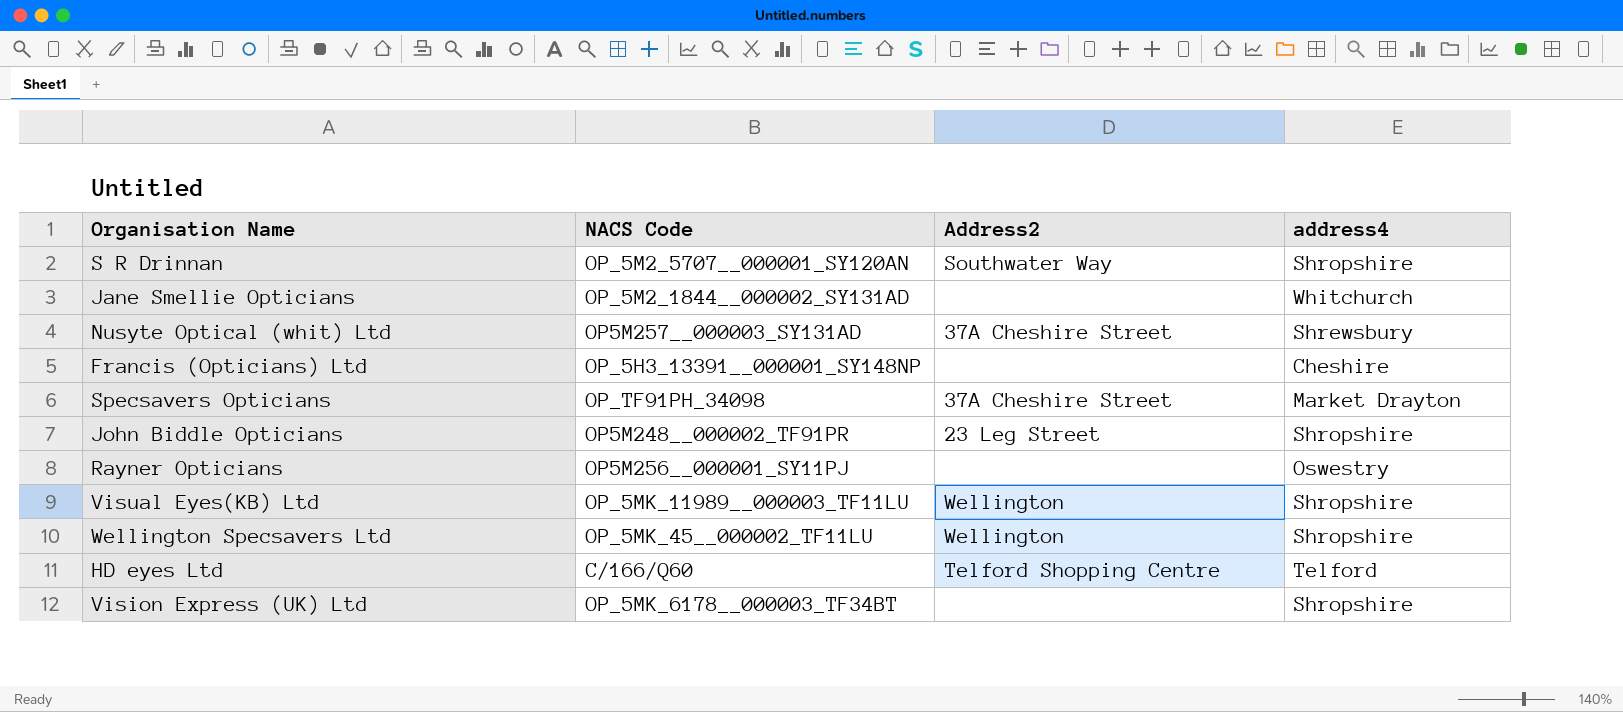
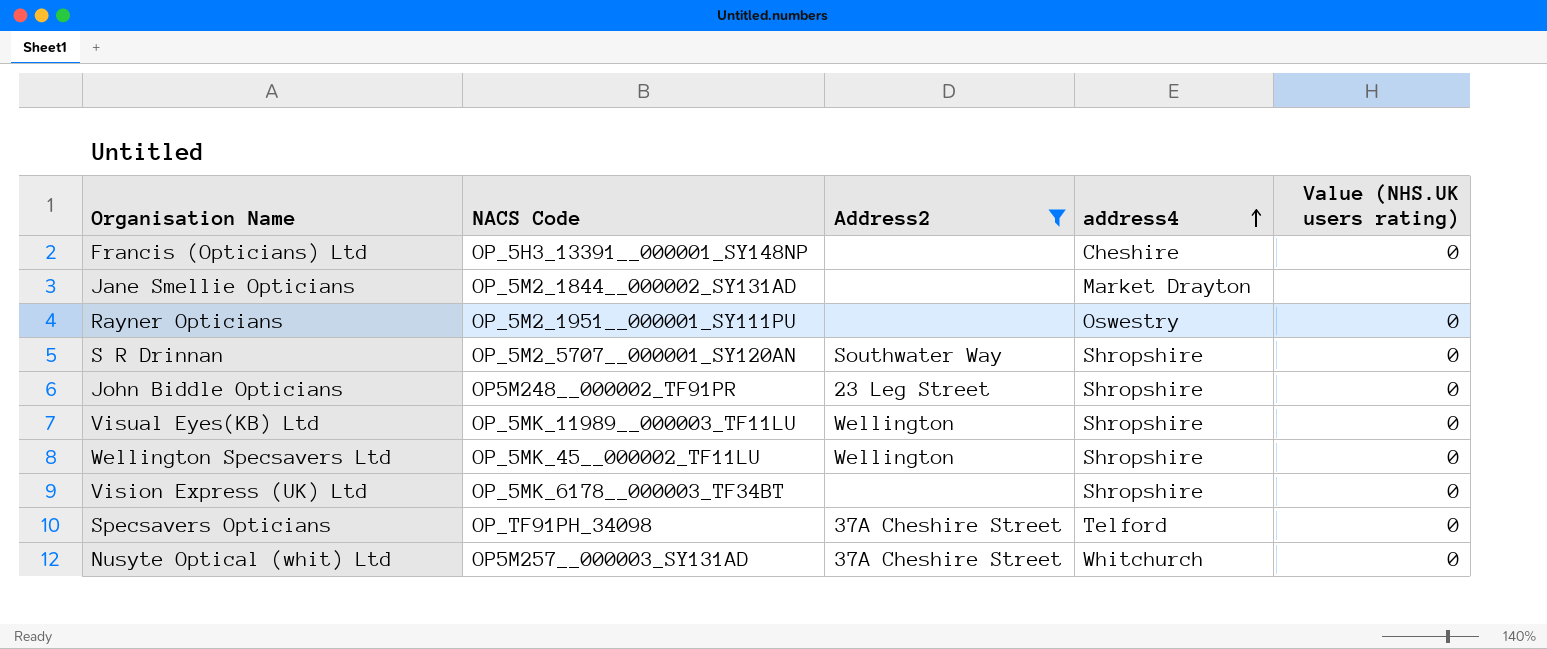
filter: none -> Address2 != Telford Shopping Centre
row order: none -> address4 ascending
column Value (NHS.UK users rating) | position: none -> 5
Jane Smellie Opticians | address4: Whitchurch -> Market Drayton
Rayner Opticians | NACS Code: OP5M256__000001_SY11PJ -> OP_5M2_1951__000001_SY111PU
Specsavers Opticians | address4: Market Drayton -> Telford
Nusyte Optical (whit) Ltd | address4: Shrewsbury -> Whitchurch

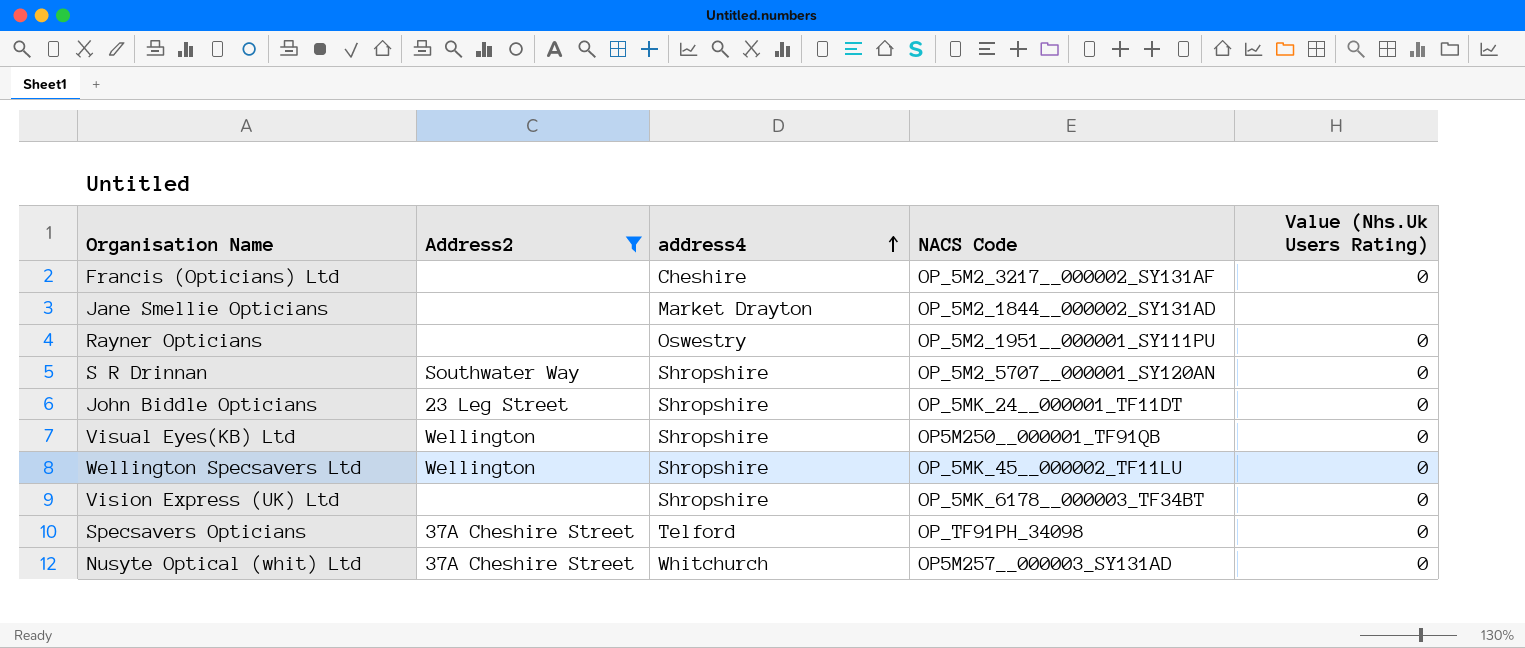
column NACS Code | position: 2 -> 4
column name: Value (NHS.UK users rating) -> Value (Nhs.Uk Users Rating)
Francis (Opticians) Ltd | NACS Code: OP_5H3_13391__000001_SY148NP -> OP_5M2_3217__000002_SY131AF
John Biddle Opticians | NACS Code: OP5M248__000002_TF91PR -> OP_5MK_24__000001_TF11DT
Visual Eyes(KB) Ltd | NACS Code: OP_5MK_11989__000003_TF11LU -> OP5M250__000001_TF91QB

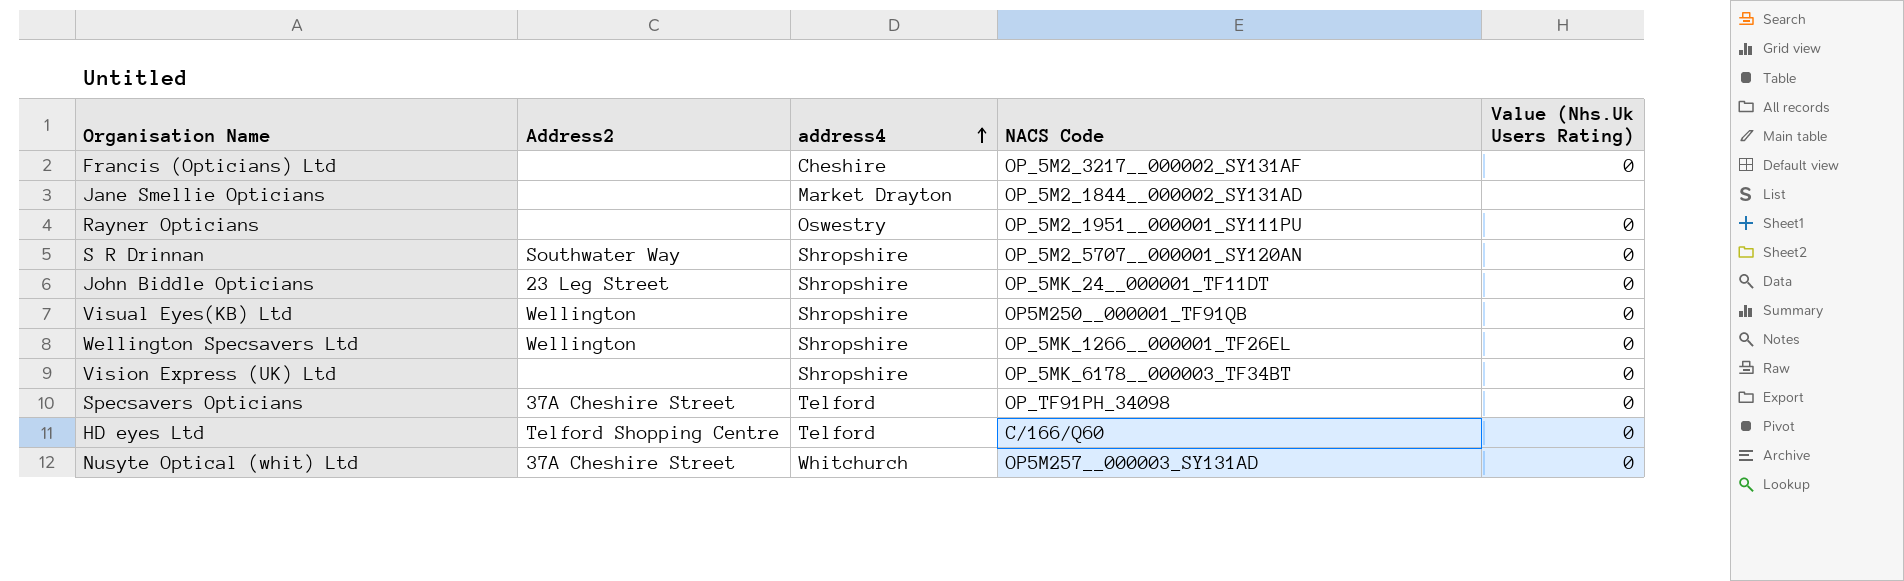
filter: Address2 != Telford Shopping Centre -> none
Wellington Specsavers Ltd | NACS Code: OP_5MK_45__000002_TF11LU -> OP_5MK_1266__000001_TF26EL

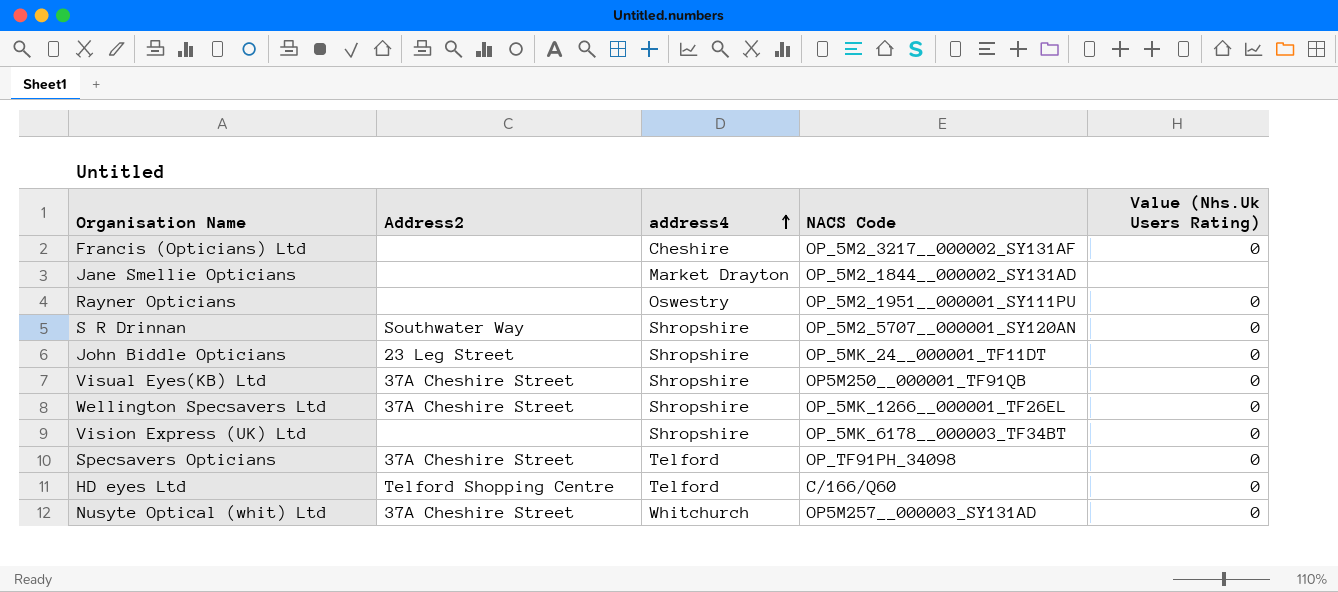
Visual Eyes(KB) Ltd | Address2: Wellington -> 37A Cheshire Street
Wellington Specsavers Ltd | Address2: Wellington -> 37A Cheshire Street

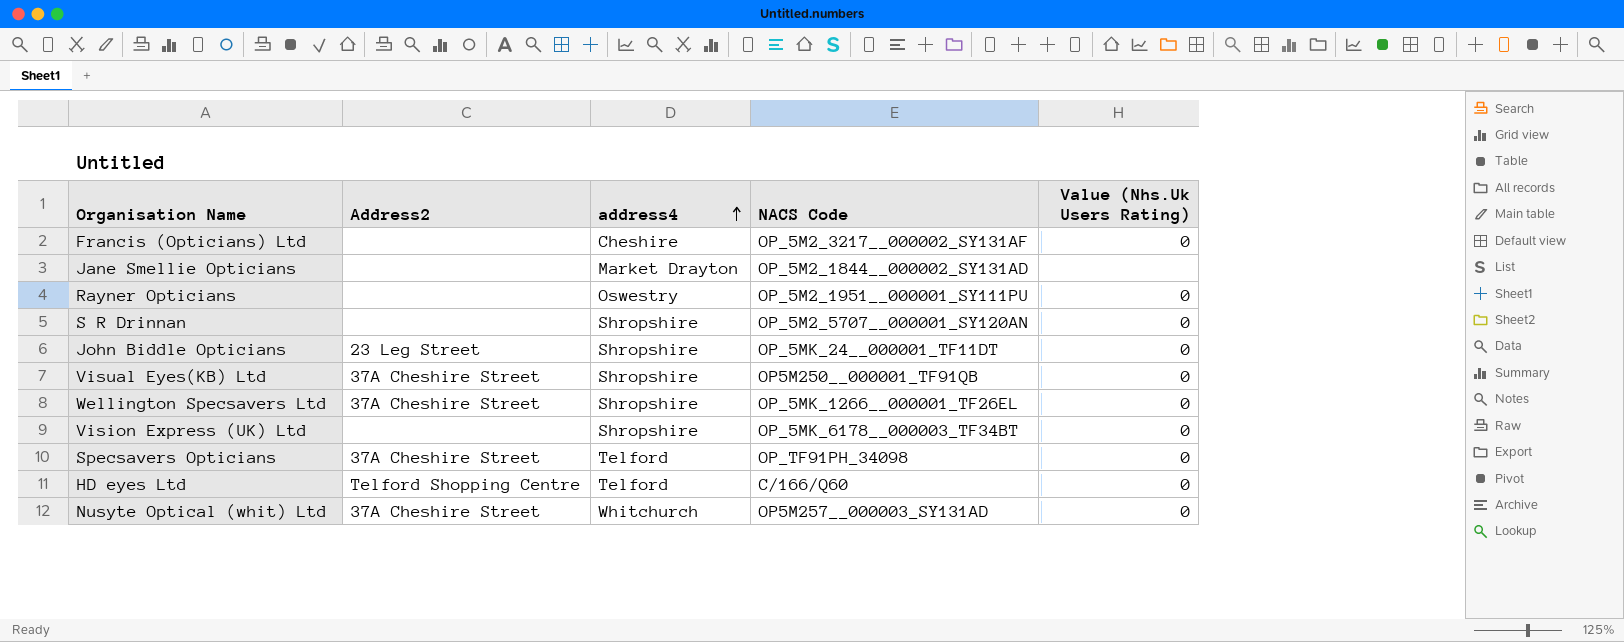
S R Drinnan | Address2: Southwater Way -> none

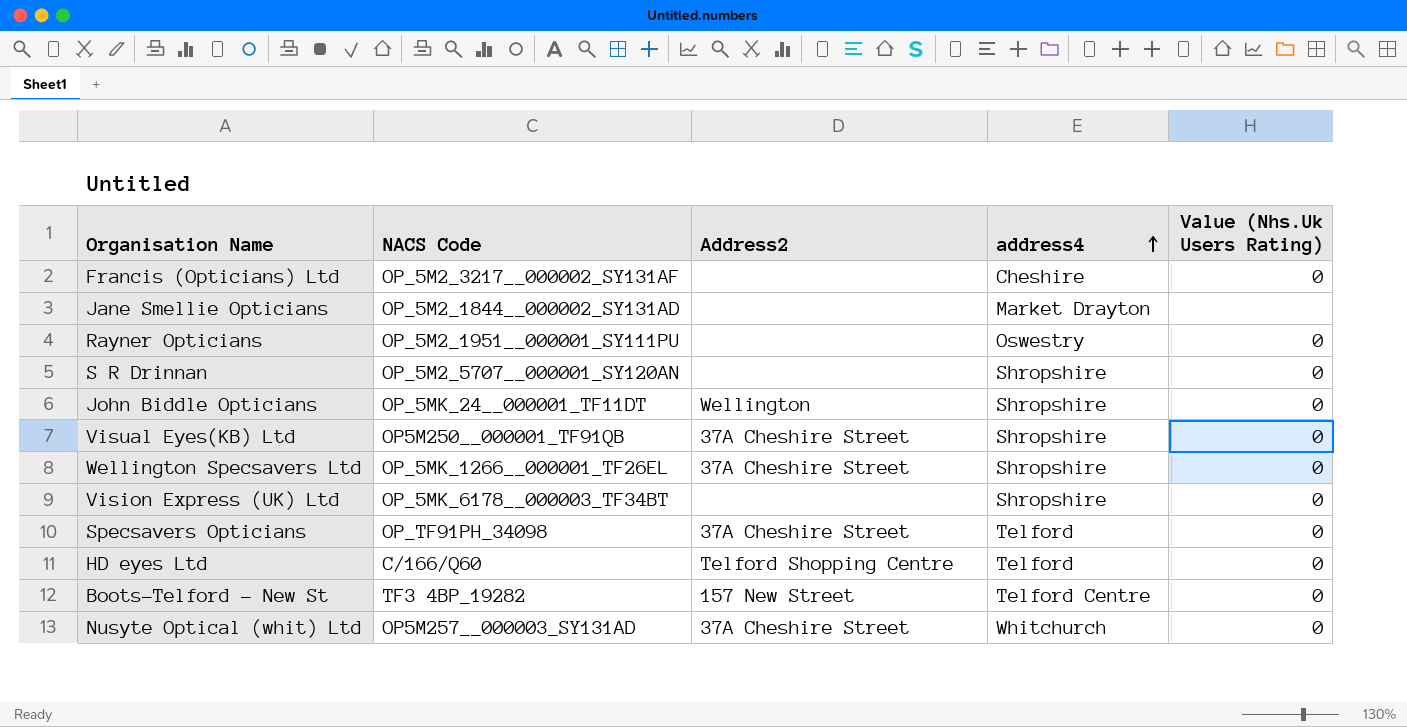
column NACS Code | position: 4 -> 2
John Biddle Opticians | Address2: 23 Leg Street -> Wellington
row Boots-Telford - New St: none -> TF3 4BP_19282 | 157 New Street | Telford Centre | 0

